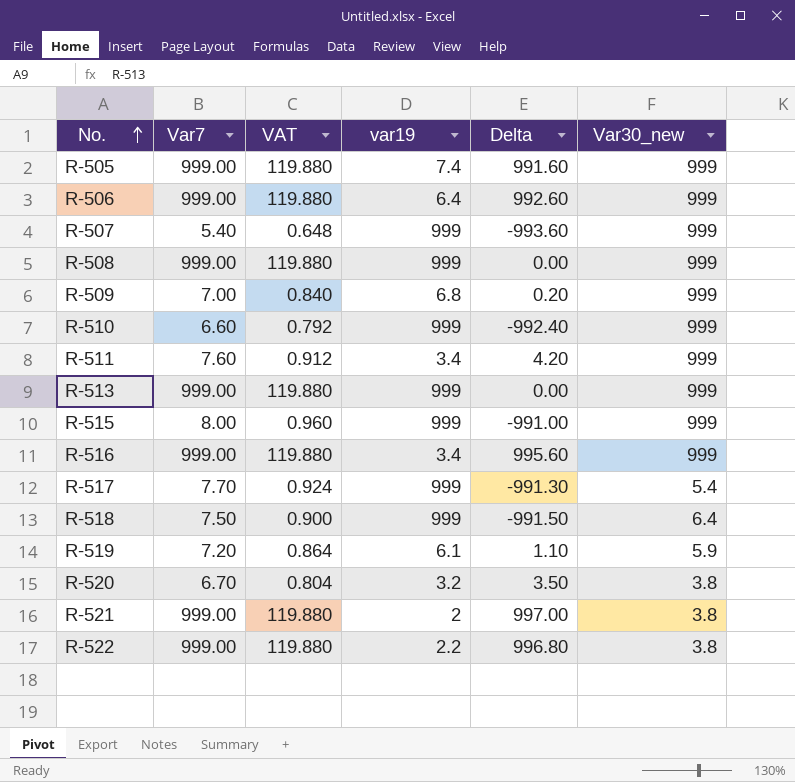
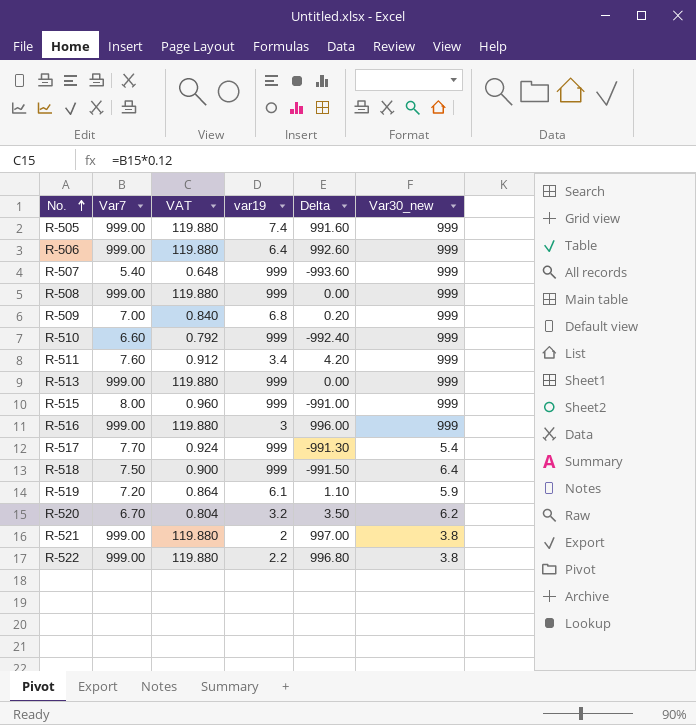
R-516 | var19: 3.4 -> 3
R-516 | Delta: 995.60 -> 996.00
R-520 | Var30_new: 3.8 -> 6.2

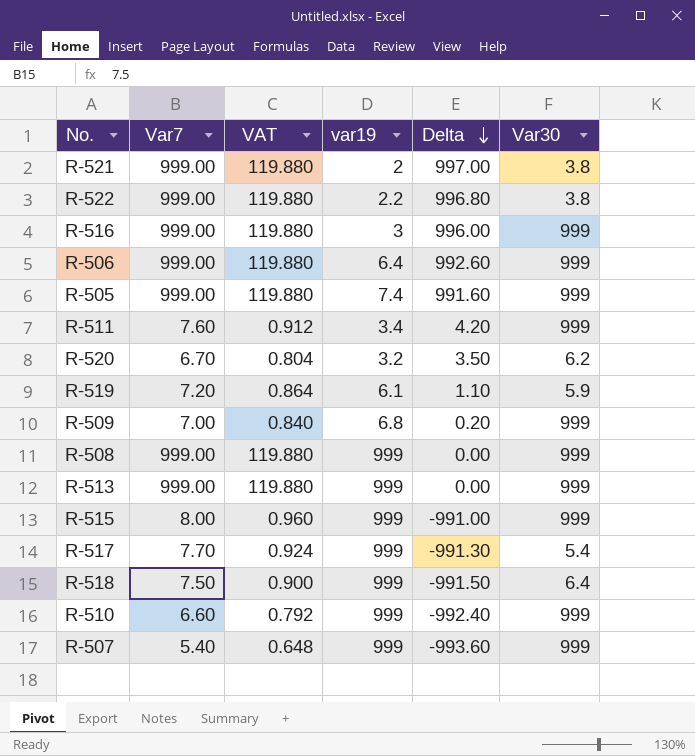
row order: No. ascending -> Delta descending
column name: Var30_new -> Var30

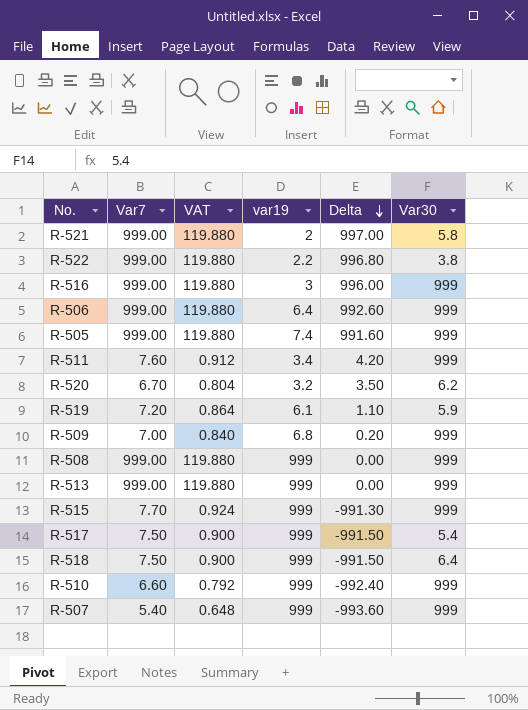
R-521 | Var30: 3.8 -> 5.8
R-515 | Var7: 8.00 -> 7.70
R-515 | VAT: 0.960 -> 0.924
R-515 | Delta: -991.00 -> -991.30
R-517 | Var7: 7.70 -> 7.50
R-517 | VAT: 0.924 -> 0.900
R-517 | Delta: -991.30 -> -991.50

